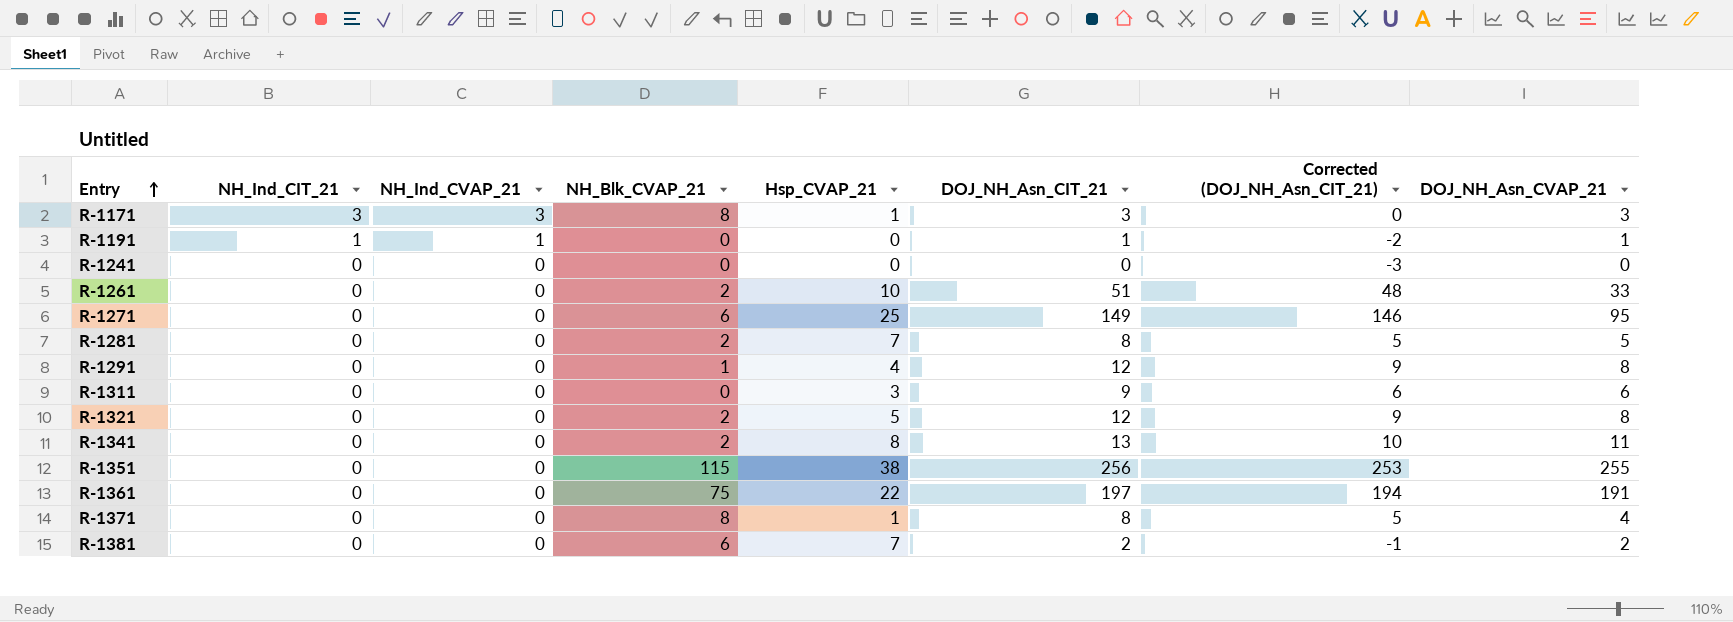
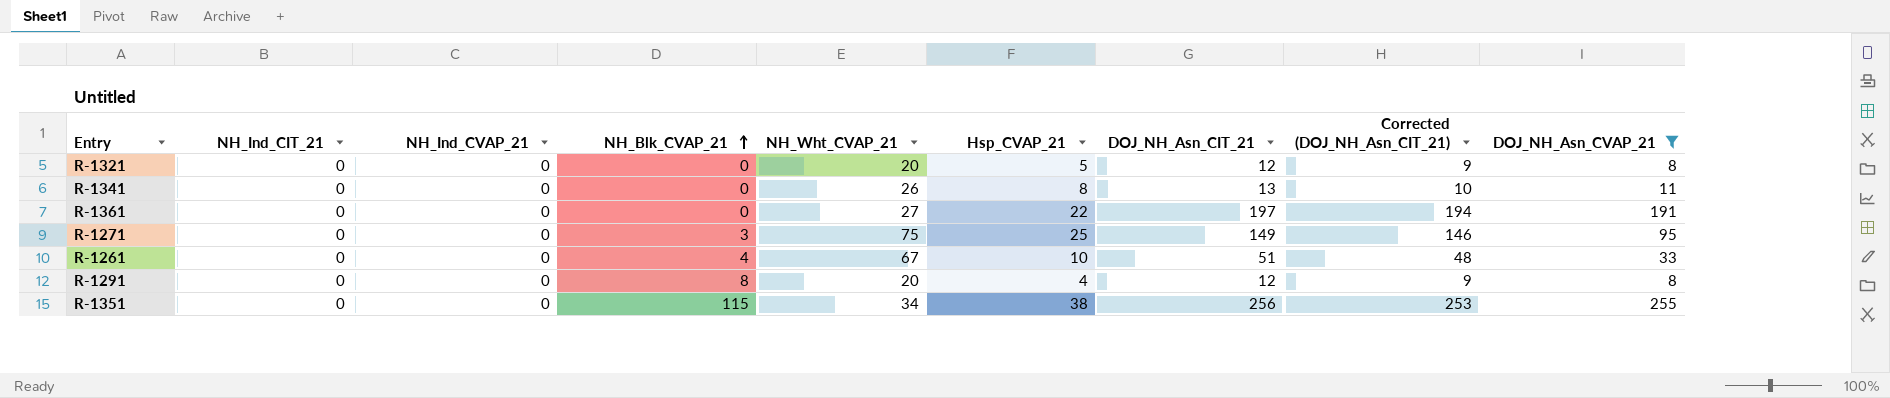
filter: none -> DOJ_NH_Asn_CVAP_21 >= 8
row order: Entry ascending -> NH_Blk_CVAP_21 ascending
column NH_Wht_CVAP_21 | position: none -> 5
R-1321 | NH_Blk_CVAP_21: 2 -> 0
R-1341 | NH_Blk_CVAP_21: 2 -> 0
R-1361 | NH_Blk_CVAP_21: 75 -> 0
R-1271 | NH_Blk_CVAP_21: 6 -> 3
R-1261 | NH_Blk_CVAP_21: 2 -> 4
R-1291 | NH_Blk_CVAP_21: 1 -> 8

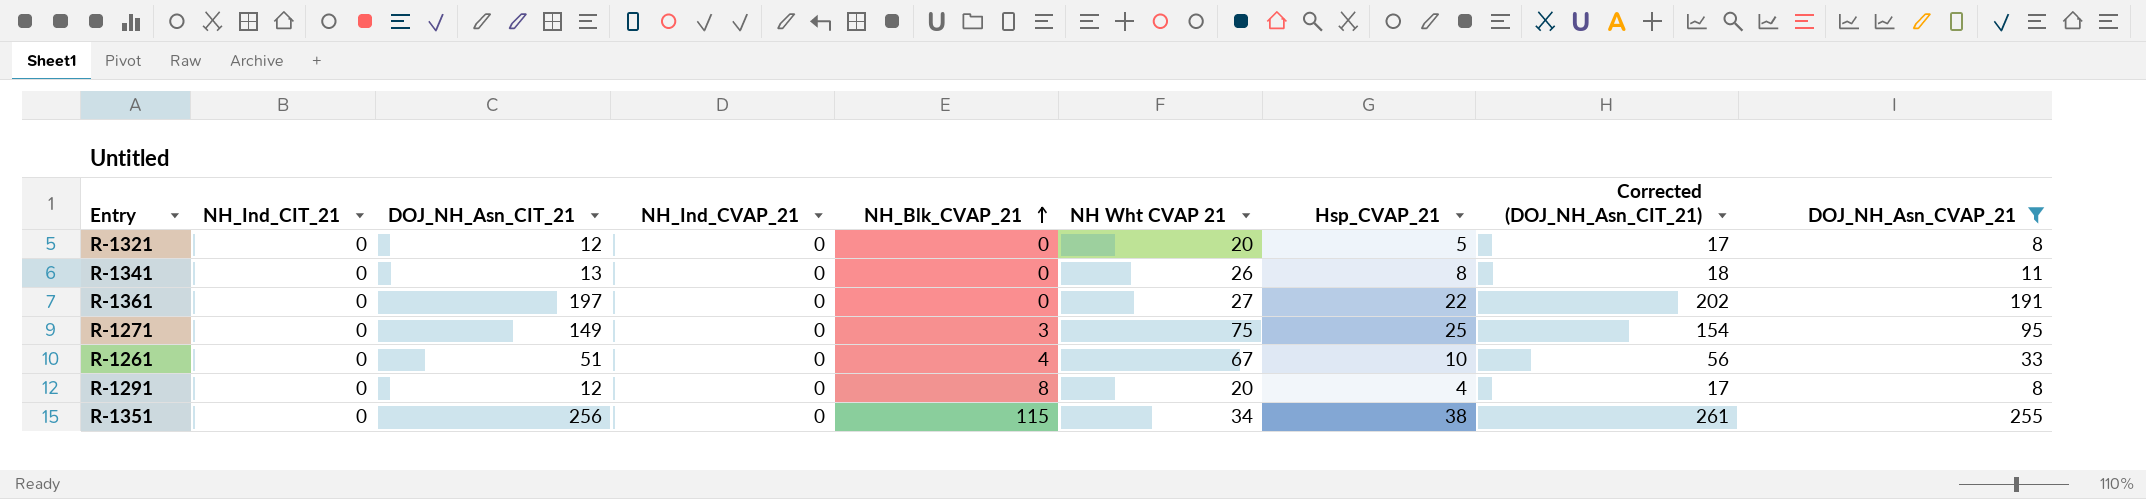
column DOJ_NH_Asn_CIT_21 | position: 7 -> 3
column name: NH_Wht_CVAP_21 -> NH Wht CVAP 21
column Corrected (DOJ_NH_Asn_CIT_21) | formula: [DOJ_NH_Asn_CIT_21] - 3 -> [DOJ_NH_Asn_CIT_21] + 5

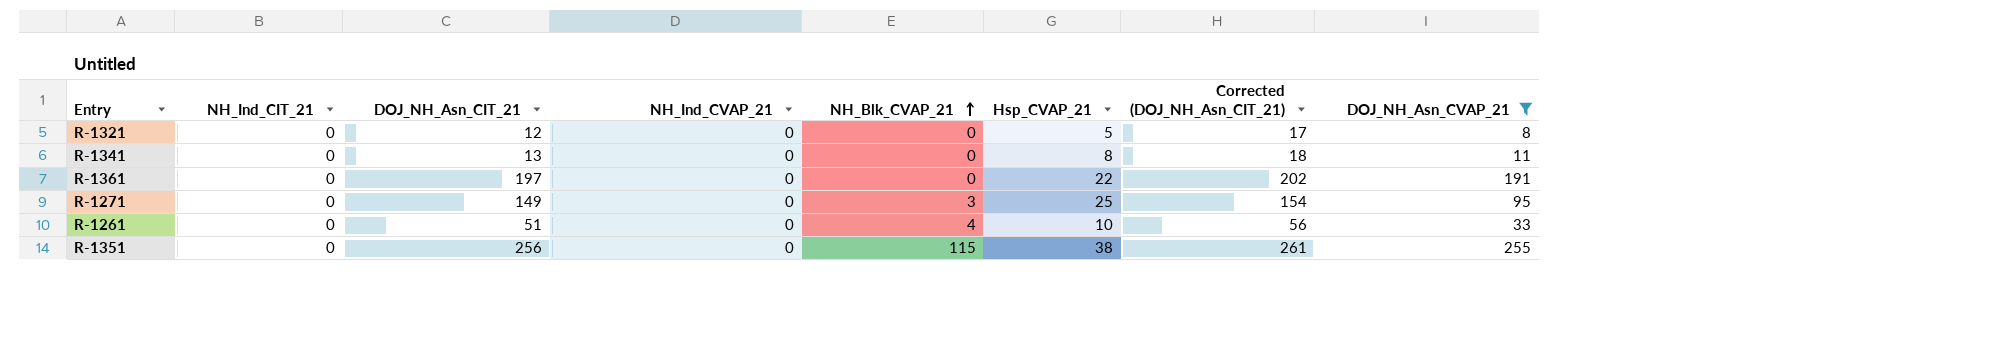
column NH Wht CVAP 21 | position: 6 -> none
row R-1291: 0 | 12 | 0 | 8 | 20 | 4 | 17 | 8 -> none

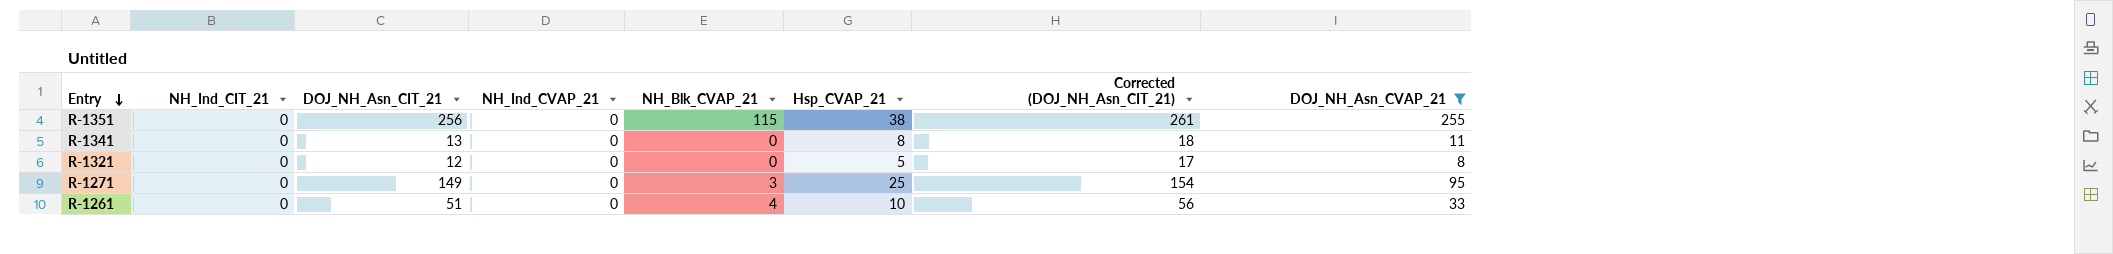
row order: NH_Blk_CVAP_21 ascending -> Entry descending
row R-1361: 0 | 197 | 0 | 0 | 22 | 202 | 191 -> none

